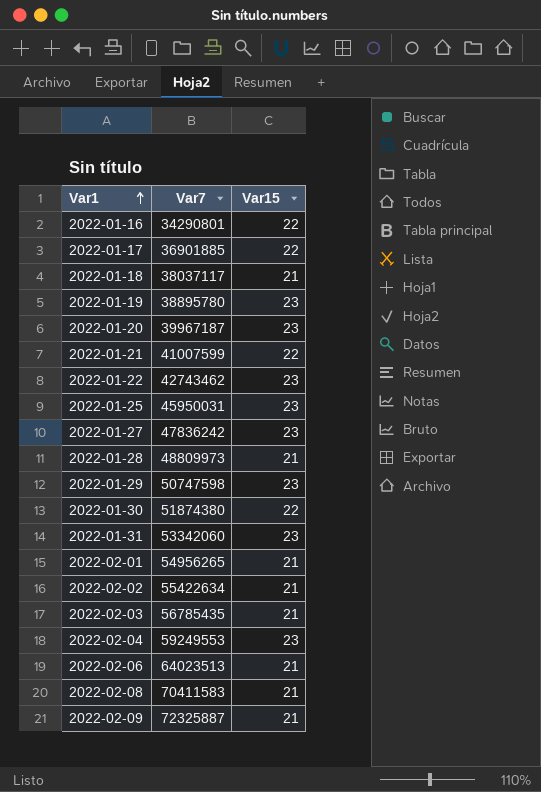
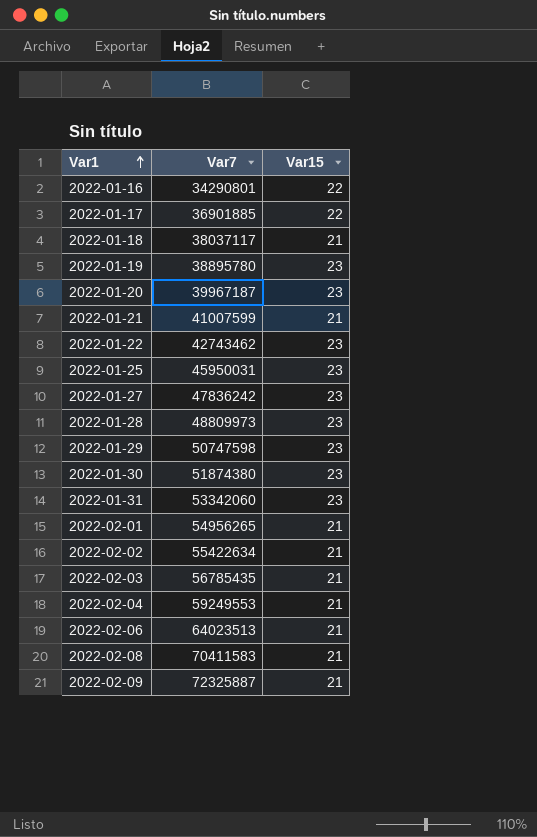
2022-01-21 | Var15: 22 -> 21
2022-01-28 | Var15: 21 -> 23
2022-01-30 | Var15: 22 -> 23
2022-02-04 | Var15: 23 -> 21

